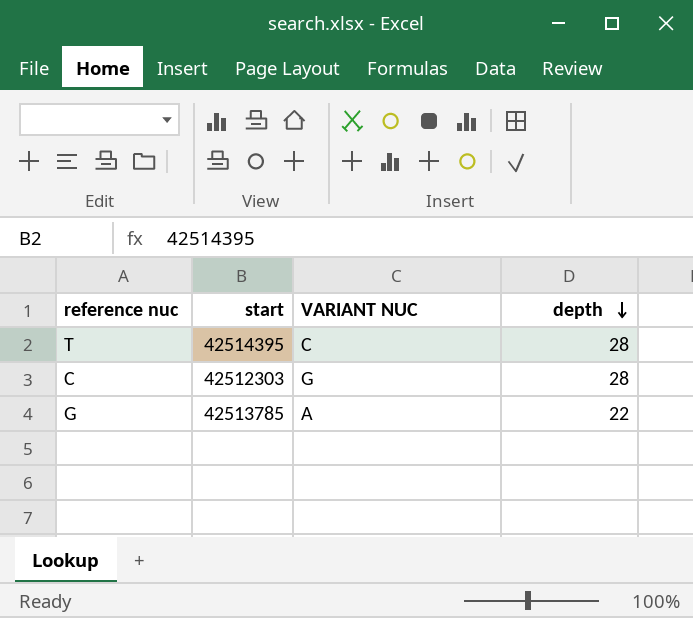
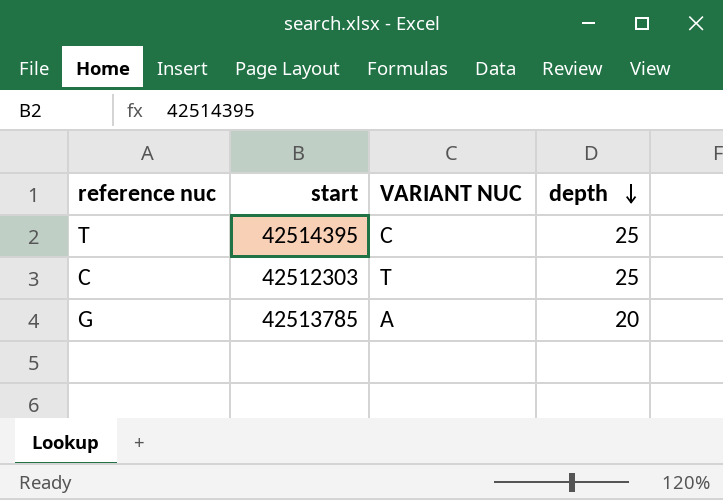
T | depth: 28 -> 25
C | VARIANT NUC: G -> T
C | depth: 28 -> 25
G | depth: 22 -> 20

